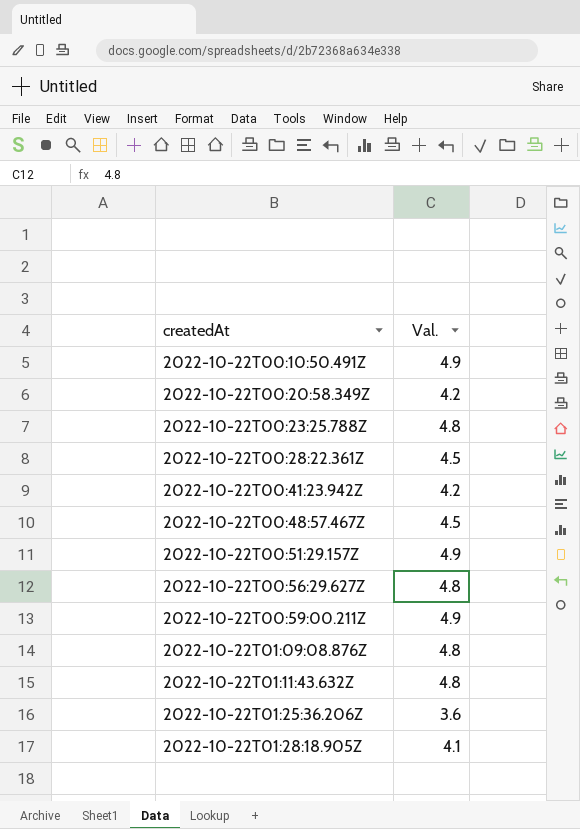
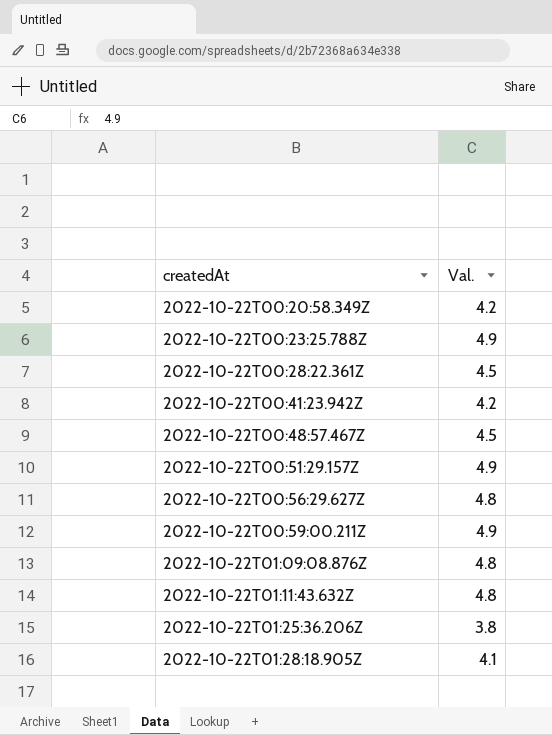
row 2022-10-22T00:10:50.491Z: 4.9 -> none
2022-10-22T00:23:25.788Z | Val.: 4.8 -> 4.9
2022-10-22T01:25:36.206Z | Val.: 3.6 -> 3.8

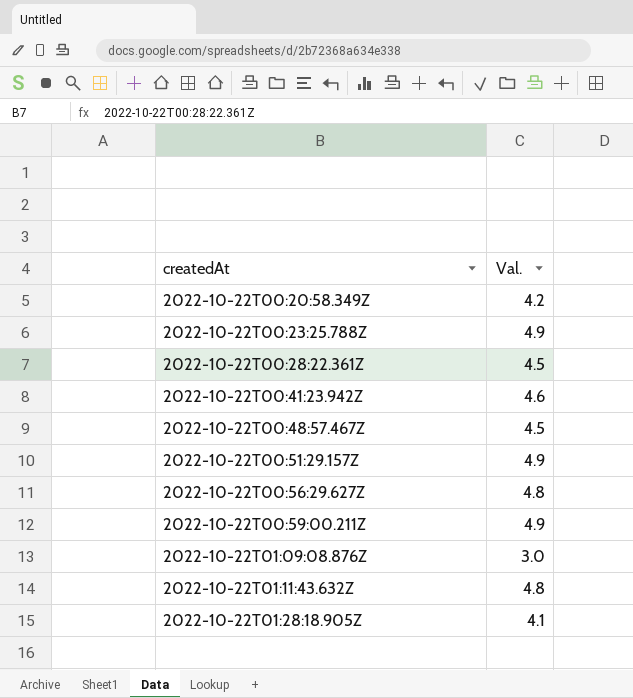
row 2022-10-22T01:25:36.206Z: 3.8 -> none
2022-10-22T00:41:23.942Z | Val.: 4.2 -> 4.6
2022-10-22T01:09:08.876Z | Val.: 4.8 -> 3.0

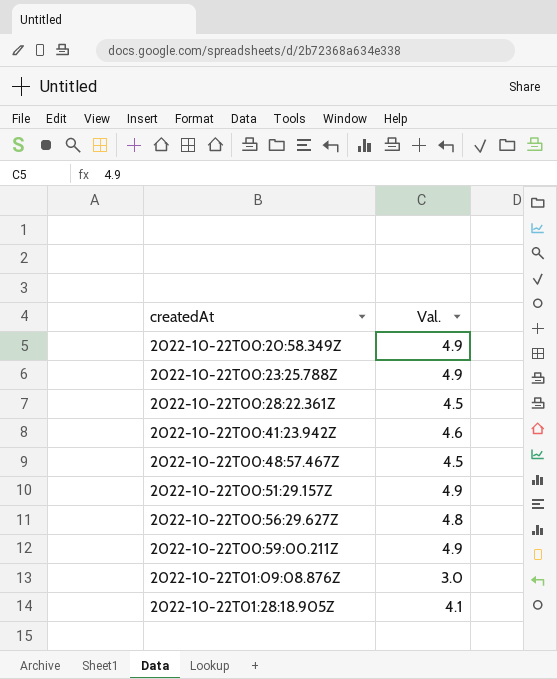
row 2022-10-22T01:11:43.632Z: 4.8 -> none
2022-10-22T00:20:58.349Z | Val.: 4.2 -> 4.9

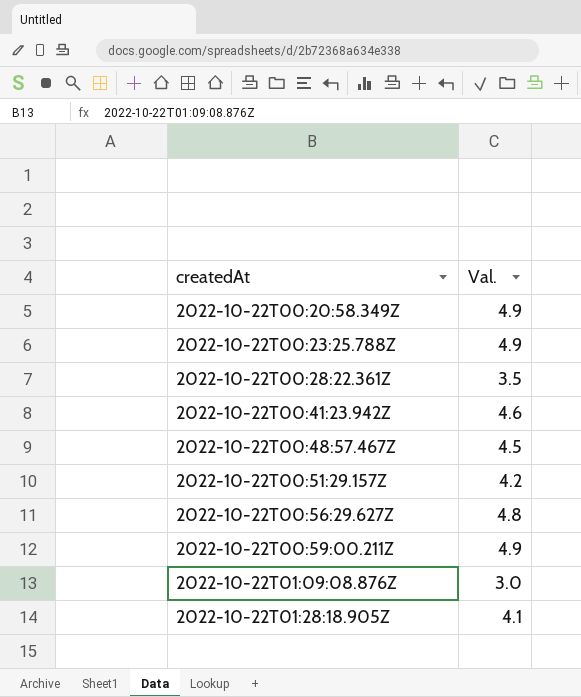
2022-10-22T00:28:22.361Z | Val.: 4.5 -> 3.5
2022-10-22T00:51:29.157Z | Val.: 4.9 -> 4.2

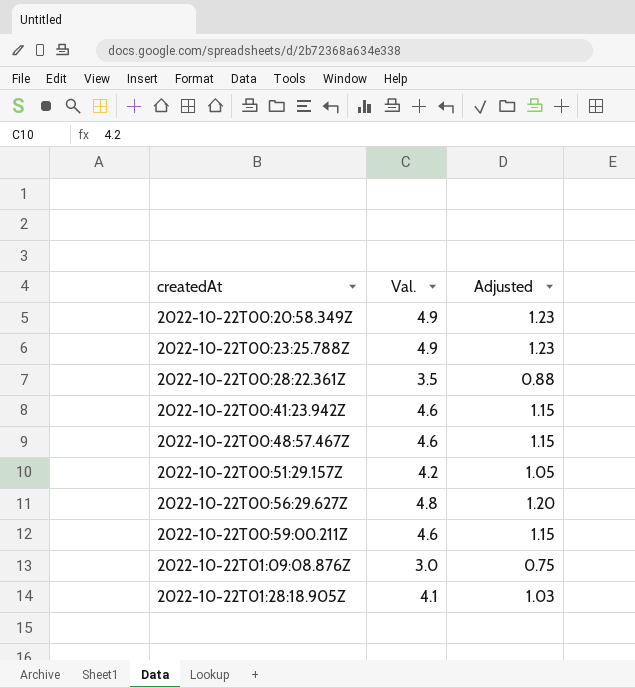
column Adjusted | formula: none -> [Val.] * 0.25
2022-10-22T00:48:57.467Z | Val.: 4.5 -> 4.6
2022-10-22T00:59:00.211Z | Val.: 4.9 -> 4.6

